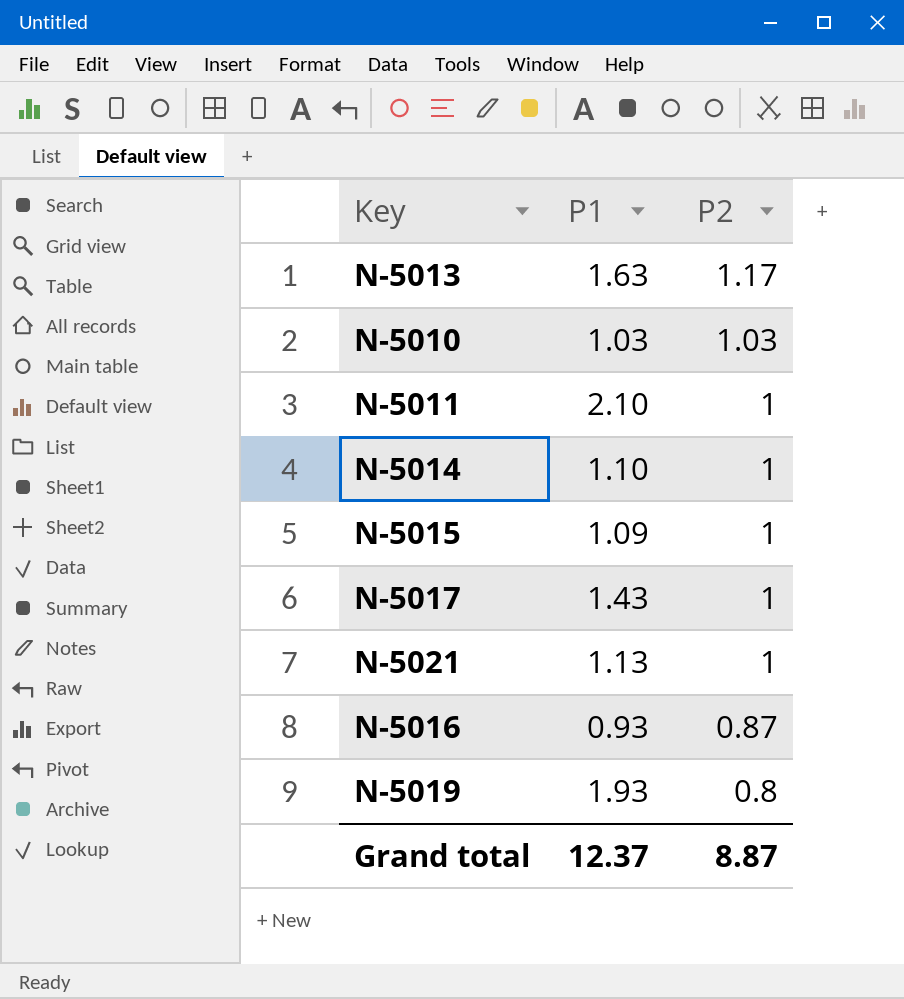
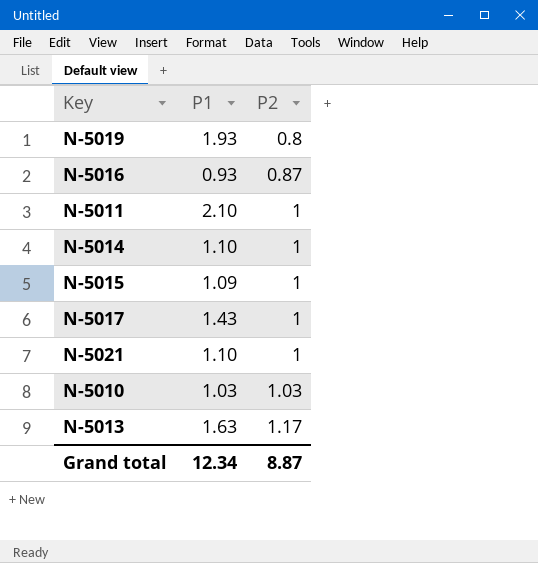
row order: P2 descending -> P2 ascending
N-5021 | P1: 1.13 -> 1.10
Grand total | P1: 12.37 -> 12.34

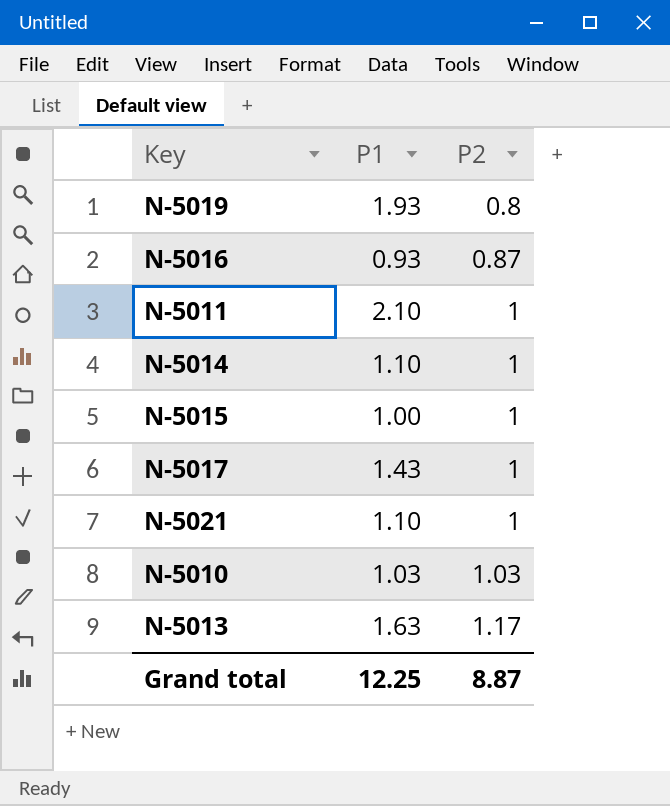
N-5015 | P1: 1.09 -> 1.00
Grand total | P1: 12.34 -> 12.25

